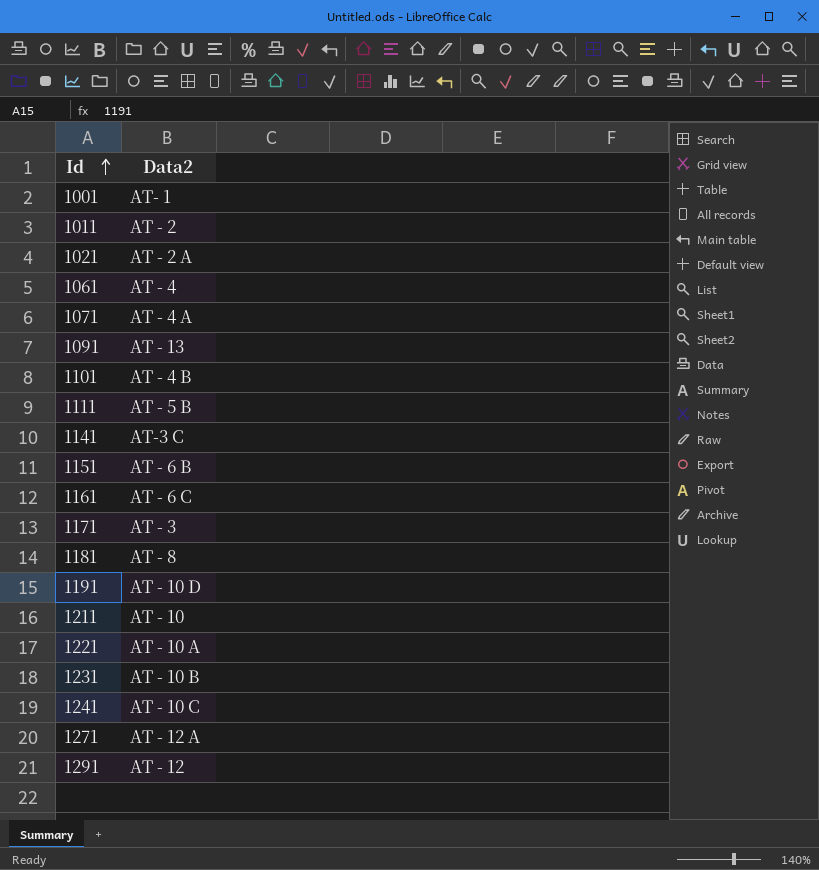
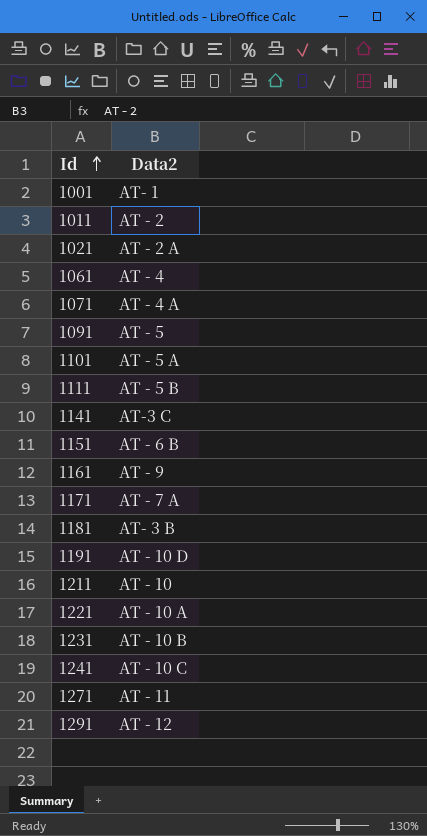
1091 | Data2: AT - 13 -> AT - 5
1101 | Data2: AT - 4 B -> AT - 5 A
1161 | Data2: AT - 6 C -> AT - 9
1171 | Data2: AT - 3 -> AT - 7 A
1181 | Data2: AT - 8 -> AT- 3 B
1271 | Data2: AT - 12 A -> AT - 11

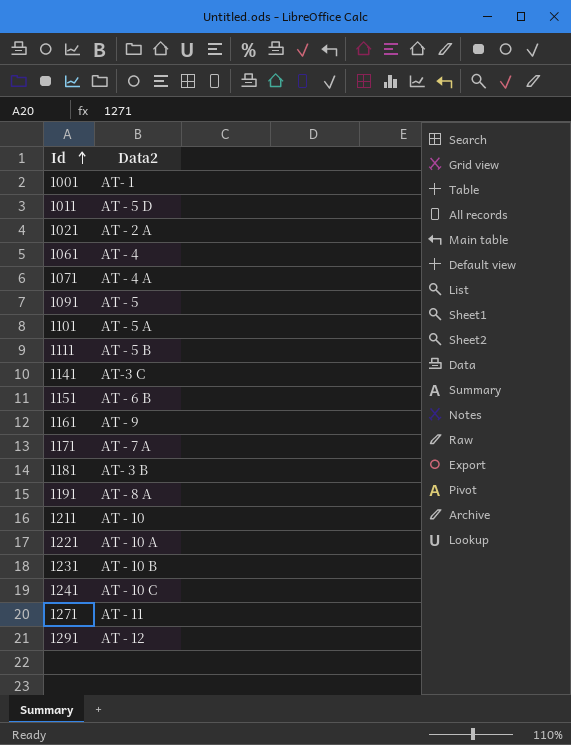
1011 | Data2: AT - 2 -> AT - 5 D
1191 | Data2: AT - 10 D -> AT - 8 A

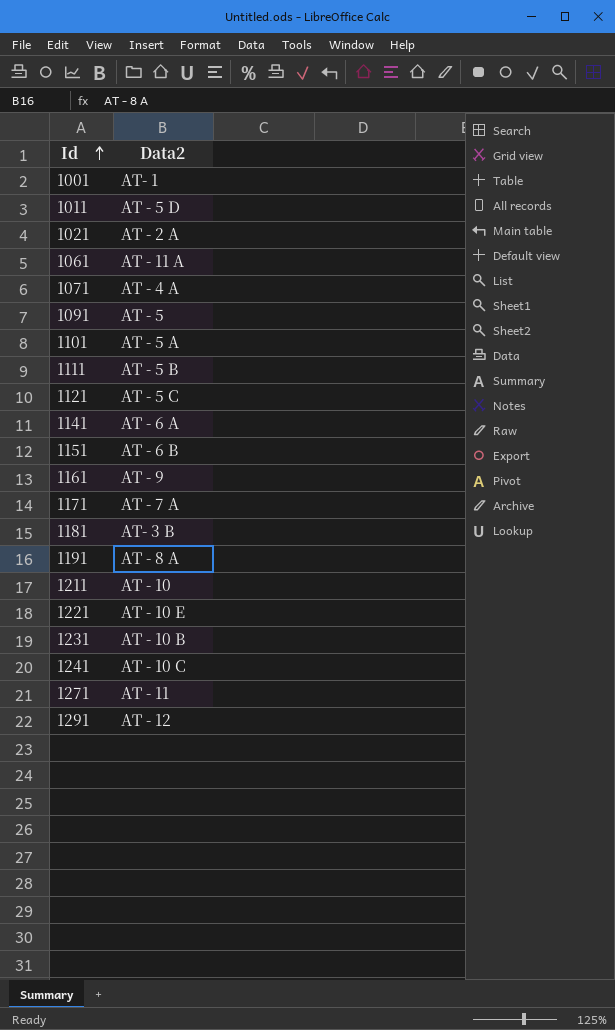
1061 | Data2: AT - 4 -> AT - 11 A
row 1121: none -> AT - 5 C
1141 | Data2: AT-3 C -> AT - 6 A
1221 | Data2: AT - 10 A -> AT - 10 E

